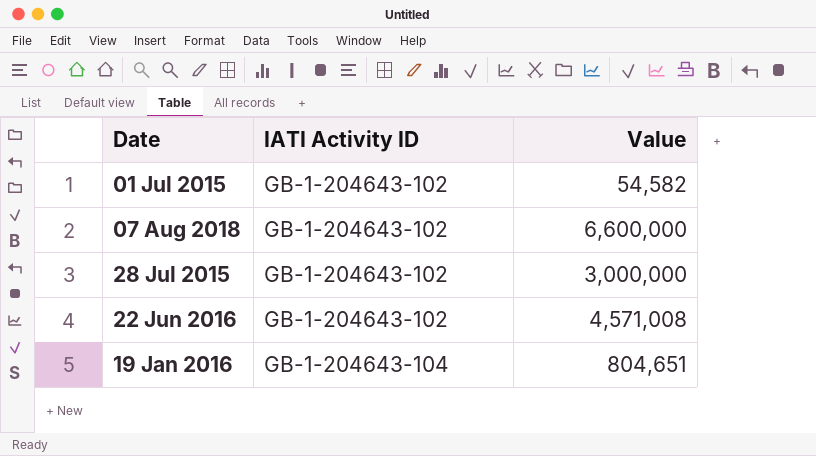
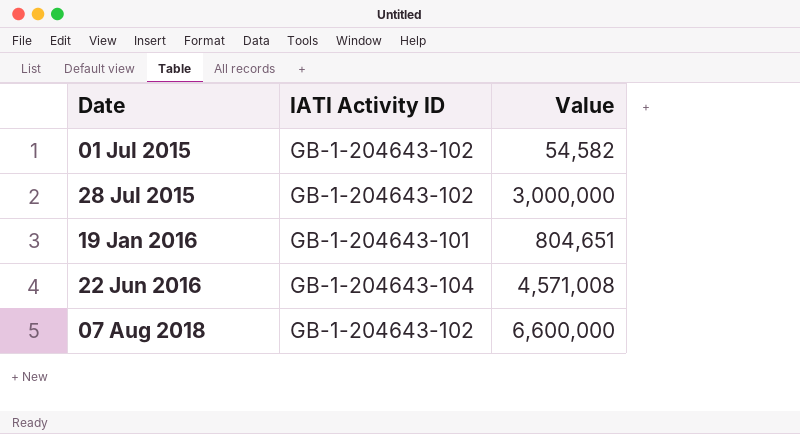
row order: IATI Activity ID ascending -> Date ascending
19 Jan 2016 | IATI Activity ID: GB-1-204643-104 -> GB-1-204643-101
22 Jun 2016 | IATI Activity ID: GB-1-204643-102 -> GB-1-204643-104

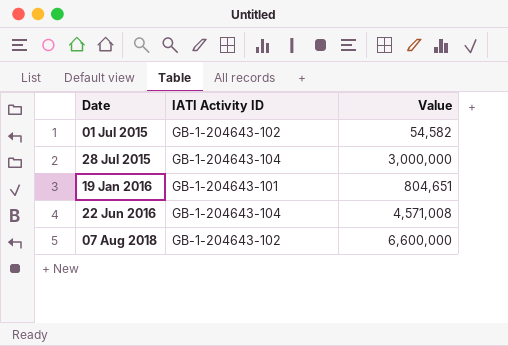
28 Jul 2015 | IATI Activity ID: GB-1-204643-102 -> GB-1-204643-104

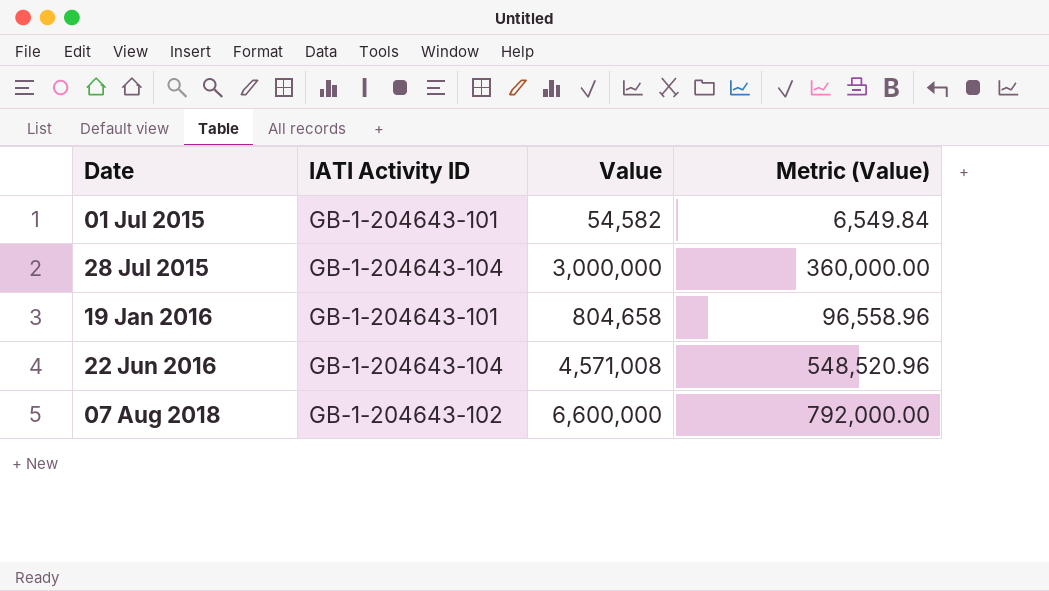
column Metric (Value) | formula: none -> [Value] * 0.12
01 Jul 2015 | IATI Activity ID: GB-1-204643-102 -> GB-1-204643-101
19 Jan 2016 | Value: 804,651 -> 804,658

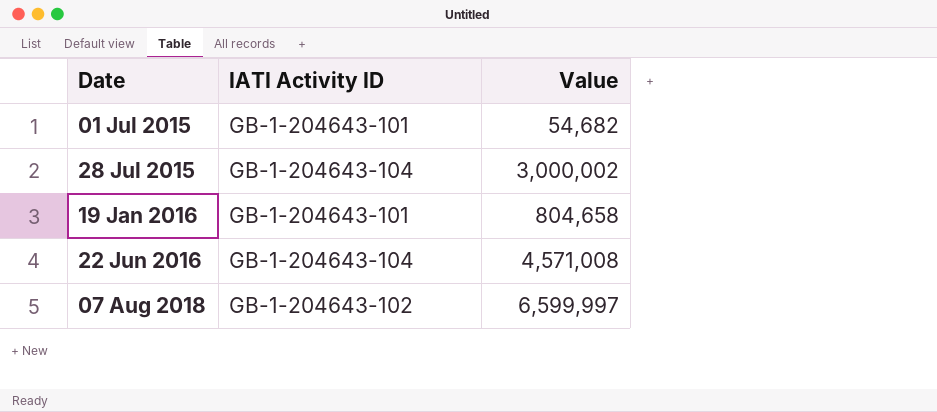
column Metric (Value) | formula: [Value] * 0.12 -> none
01 Jul 2015 | Value: 54,582 -> 54,682
28 Jul 2015 | Value: 3,000,000 -> 3,000,002
07 Aug 2018 | Value: 6,600,000 -> 6,599,997

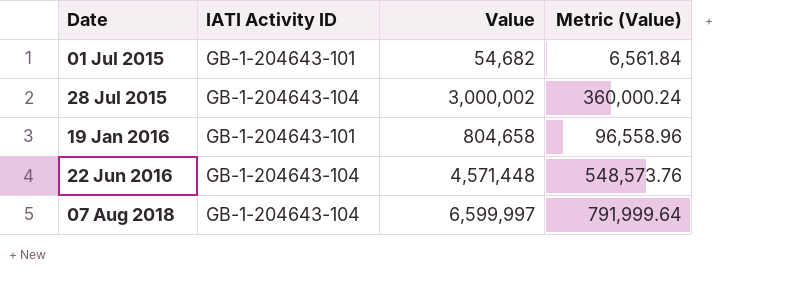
column Metric (Value) | formula: none -> [Value] * 0.12
22 Jun 2016 | Value: 4,571,008 -> 4,571,448
07 Aug 2018 | IATI Activity ID: GB-1-204643-102 -> GB-1-204643-104

